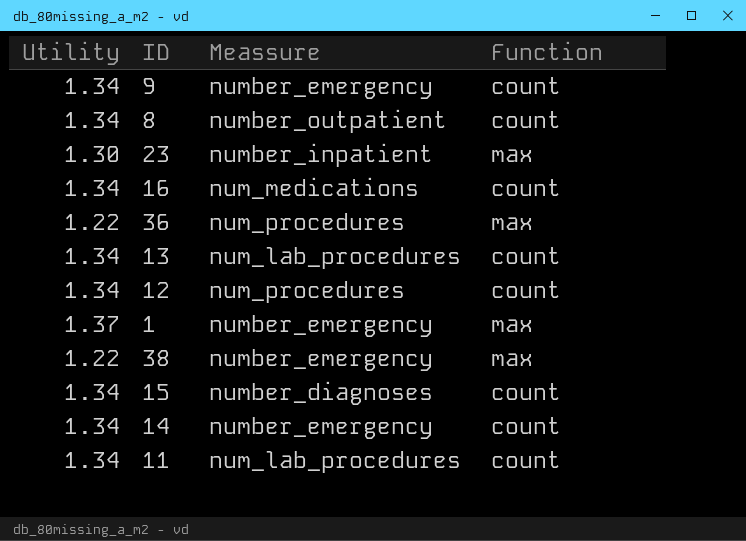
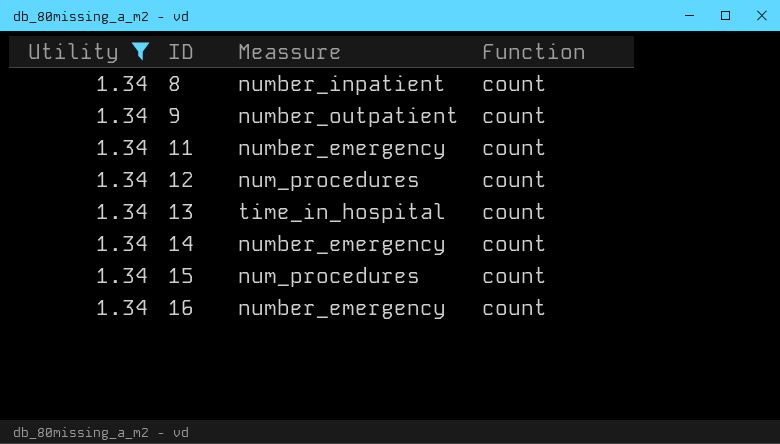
filter: none -> Utility = 1.34
row order: none -> ID ascending
8 | Meassure: number_outpatient -> number_inpatient
9 | Meassure: number_emergency -> number_outpatient
11 | Meassure: num_lab_procedures -> number_emergency
13 | Meassure: num_lab_procedures -> time_in_hospital
15 | Meassure: number_diagnoses -> num_procedures
16 | Meassure: num_medications -> number_emergency

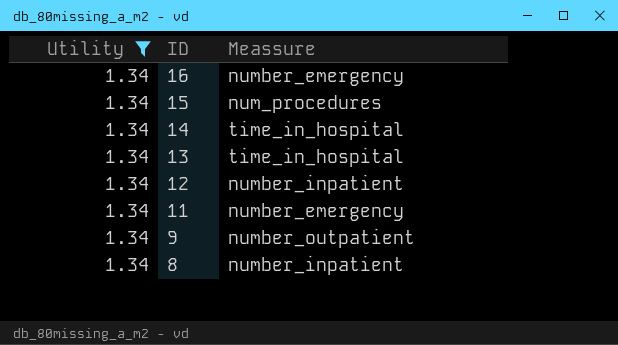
row order: ID ascending -> ID descending
column Function | position: 4 -> none
14 | Meassure: number_emergency -> time_in_hospital
12 | Meassure: num_procedures -> number_inpatient

